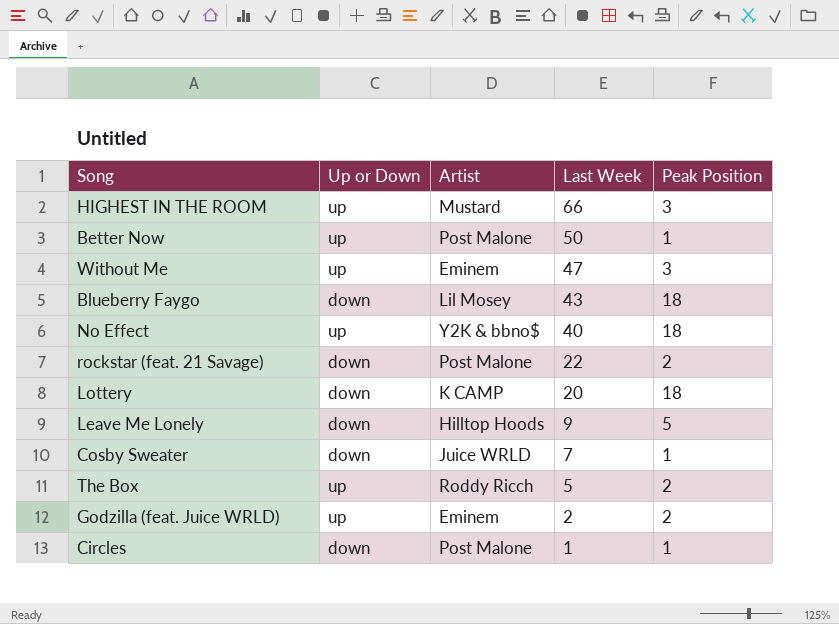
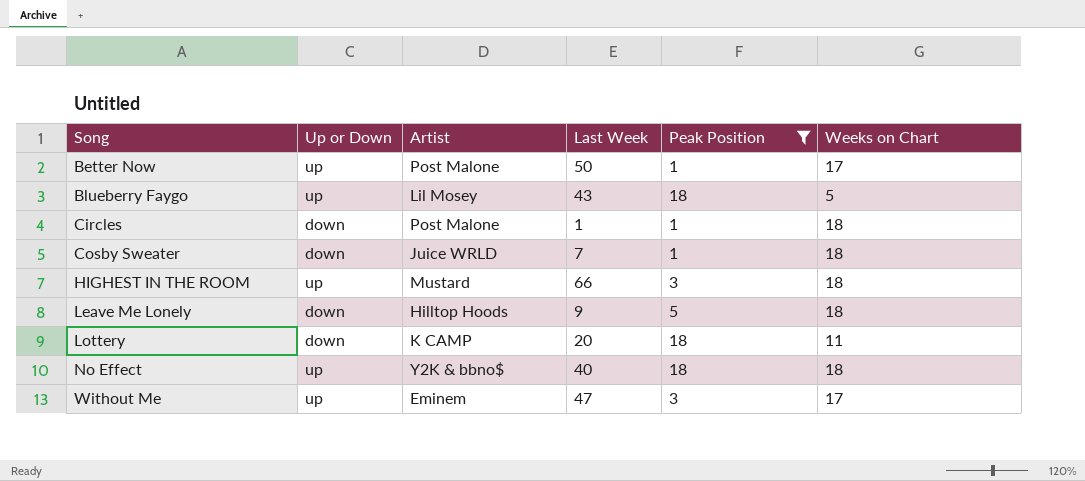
filter: none -> Peak Position != 2
row order: Last Week descending -> Song ascending
column Weeks on Chart | position: none -> 6
Blueberry Faygo | Up or Down: down -> up

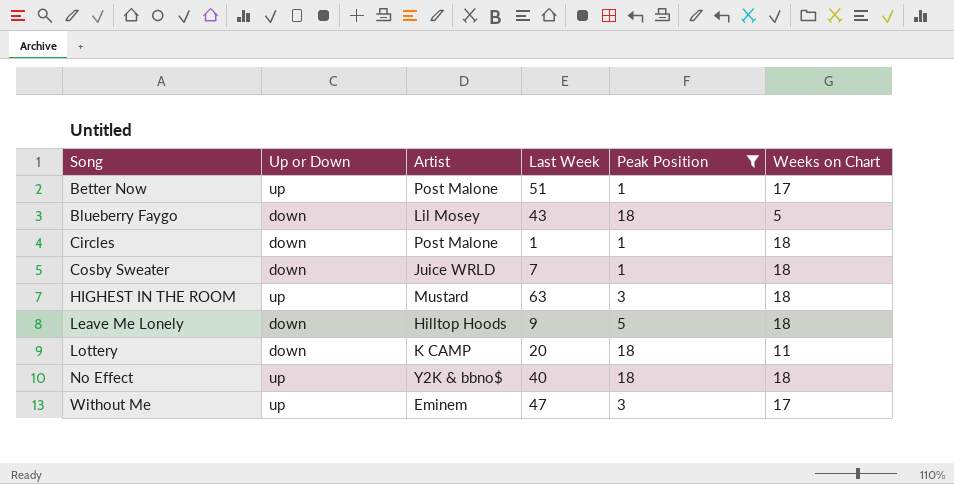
Better Now | Last Week: 50 -> 51
Blueberry Faygo | Up or Down: up -> down
HIGHEST IN THE ROOM | Last Week: 66 -> 63

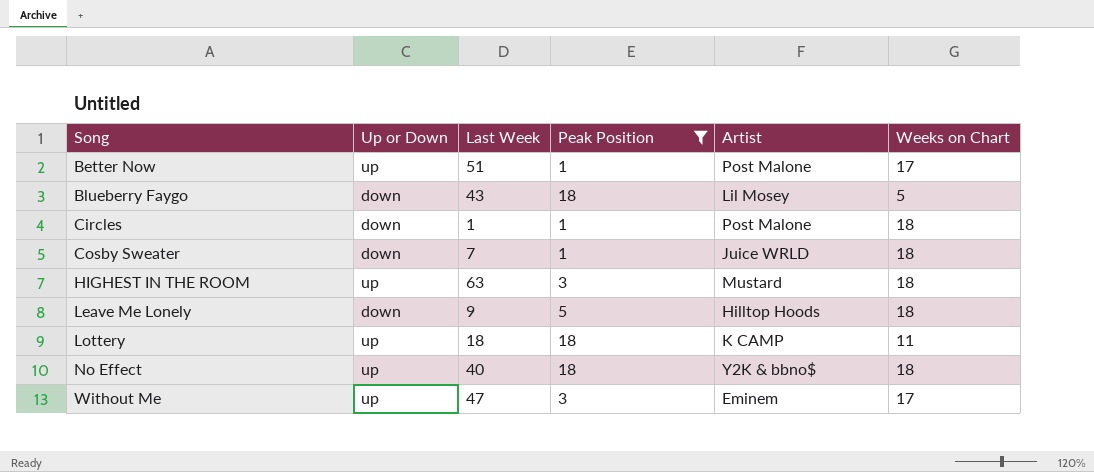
column Artist | position: 3 -> 5
Lottery | Up or Down: down -> up
Lottery | Last Week: 20 -> 18

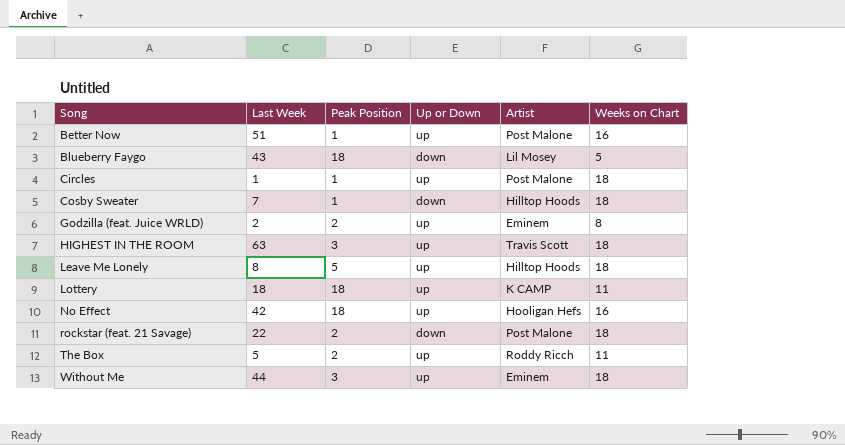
filter: Peak Position != 2 -> none
column Up or Down | position: 2 -> 4
Better Now | Weeks on Chart: 17 -> 16
Circles | Up or Down: down -> up
Cosby Sweater | Artist: Juice WRLD -> Hilltop Hoods
HIGHEST IN THE ROOM | Artist: Mustard -> Travis Scott
Leave Me Lonely | Last Week: 9 -> 8
Leave Me Lonely | Up or Down: down -> up
No Effect | Last Week: 40 -> 42
No Effect | Artist: Y2K & bbno$ -> Hooligan Hefs
No Effect | Weeks on Chart: 18 -> 16
Without Me | Last Week: 47 -> 44
Without Me | Weeks on Chart: 17 -> 18

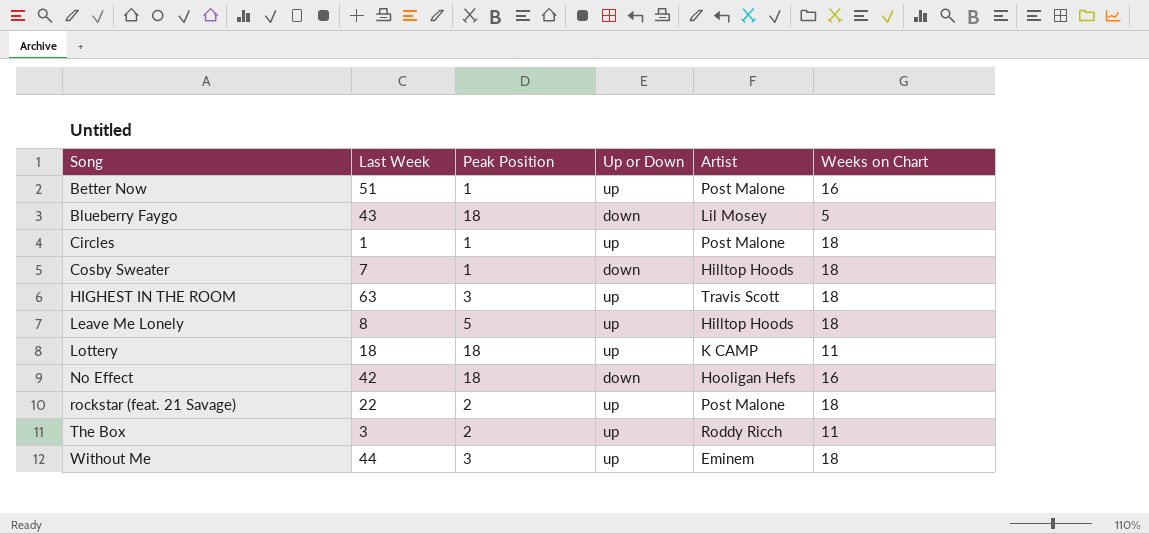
row Godzilla (feat. Juice WRLD): 2 | 2 | up | Eminem | 8 -> none
No Effect | Up or Down: up -> down
rockstar (feat. 21 Savage) | Up or Down: down -> up
The Box | Last Week: 5 -> 3

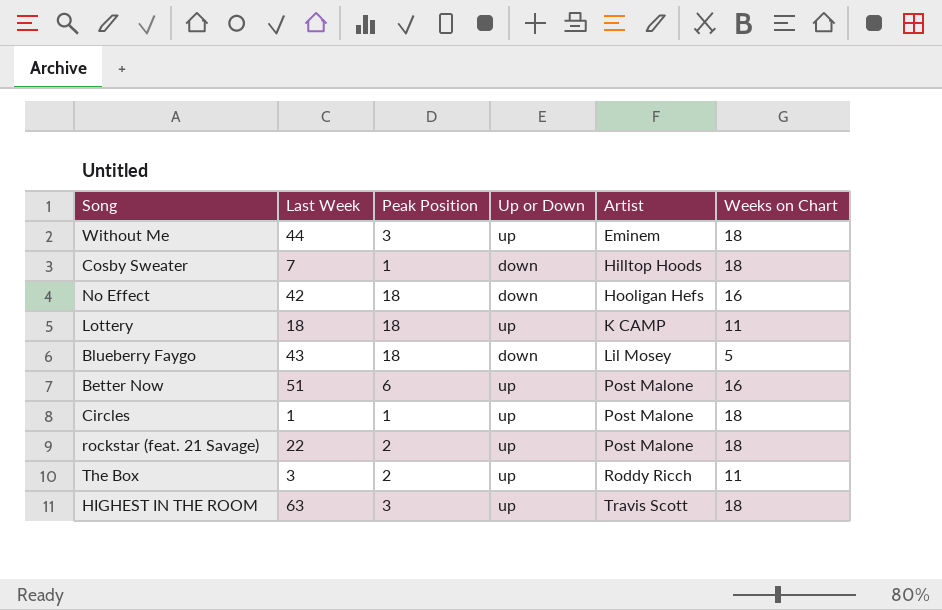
row order: Song ascending -> Artist ascending
row Leave Me Lonely: 8 | 5 | up | Hilltop Hoods | 18 -> none
Better Now | Peak Position: 1 -> 6

